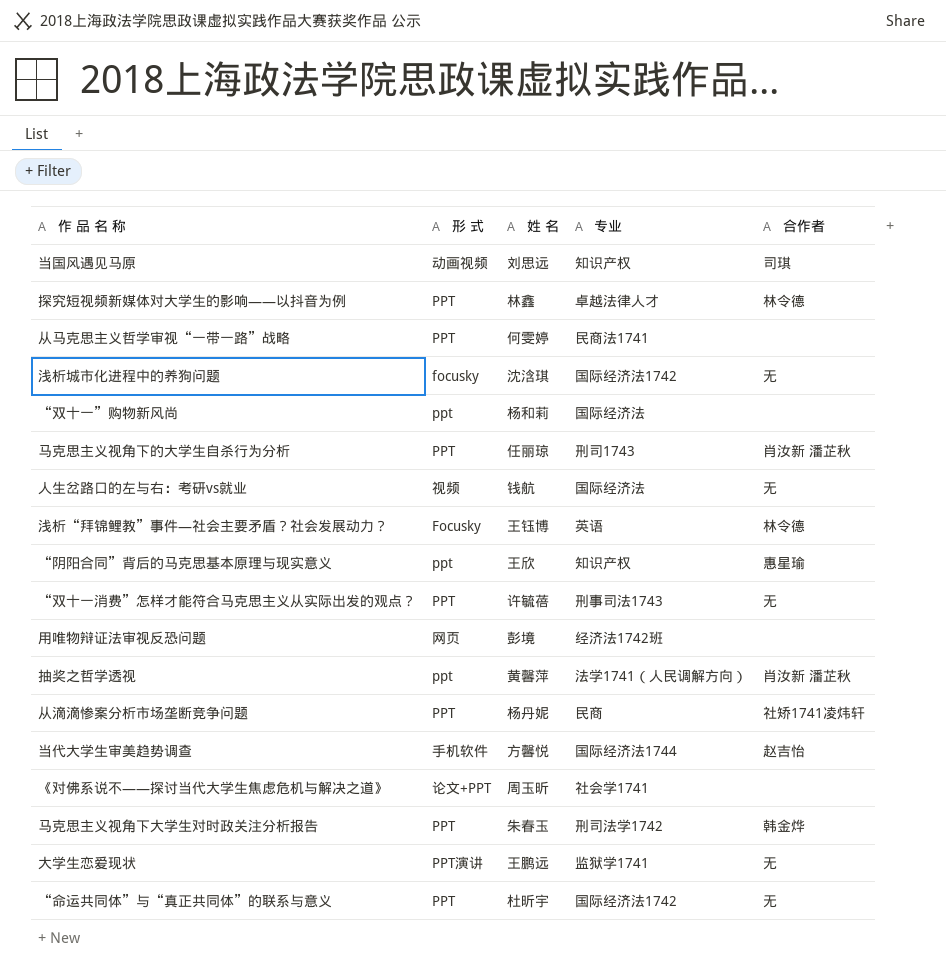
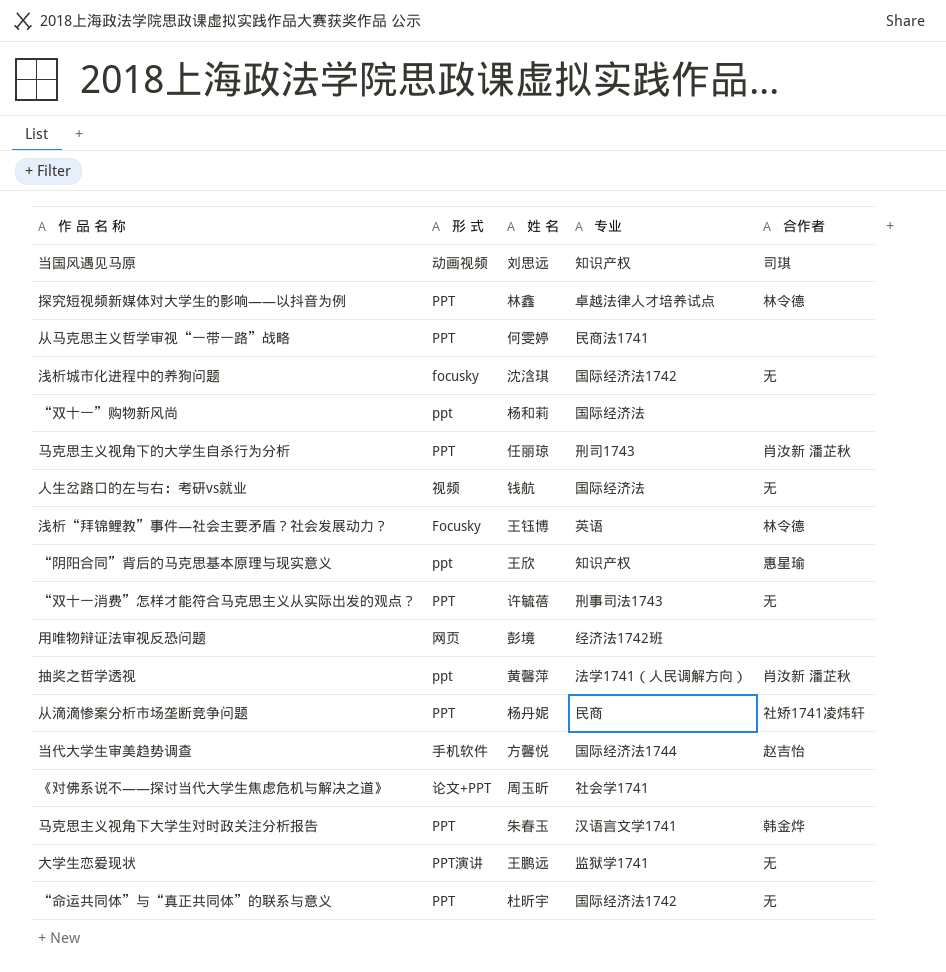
探究短视频新媒体对大学生的影响——以抖音为例 | 专业: 卓越法律人才 -> 卓越法律人才培养试点
马克思主义视角下大学生对时政关注分析报告 | 专业: 刑司法学1742 -> 汉语言文学1741

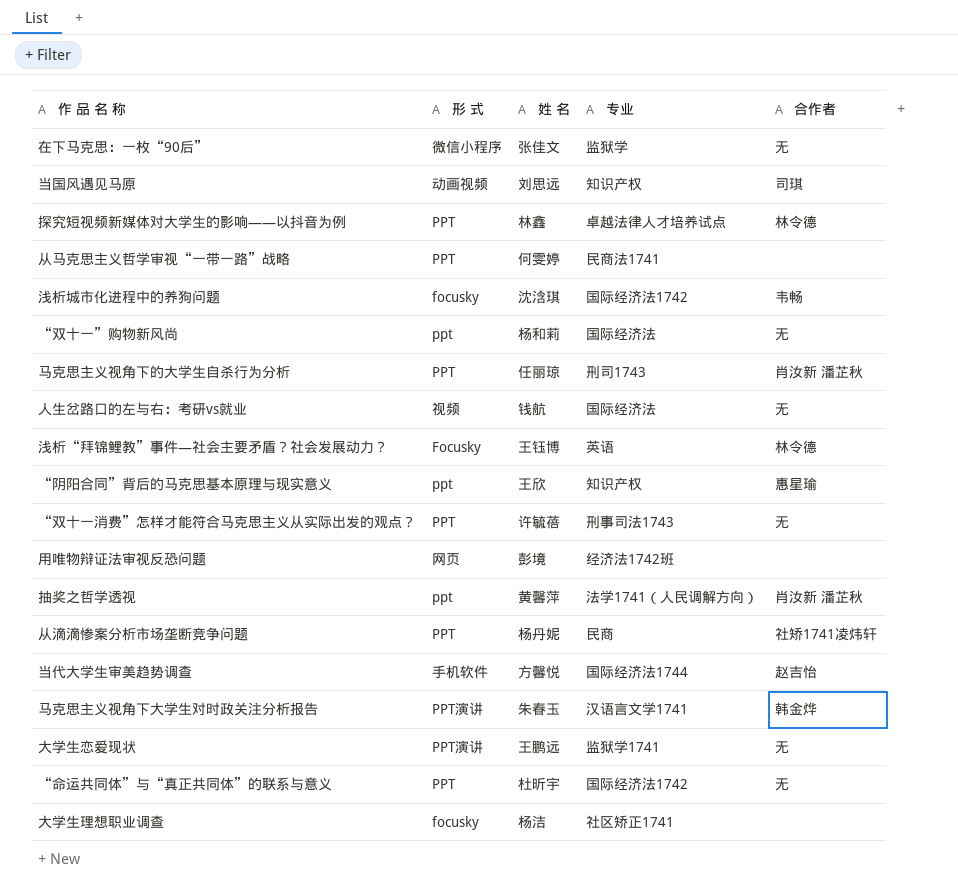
row 《对佛系说不——探讨当代大学生焦虑危机与解决之道》: 论文+PPT | 周玉昕 | 社会学1741 | none -> none
row 在下马克思：一枚“90后”: none -> 微信小程序 | 张佳文 | 监狱学 | 无
浅析城市化进程中的养狗问题 | 合作者: 无 -> 韦畅
“双十一”购物新风尚 | 合作者: none -> 无
马克思主义视角下大学生对时政关注分析报告 | 形 式: PPT -> PPT演讲
row 大学生理想职业调查: none -> focusky | 杨洁 | 社区矫正1741 | none

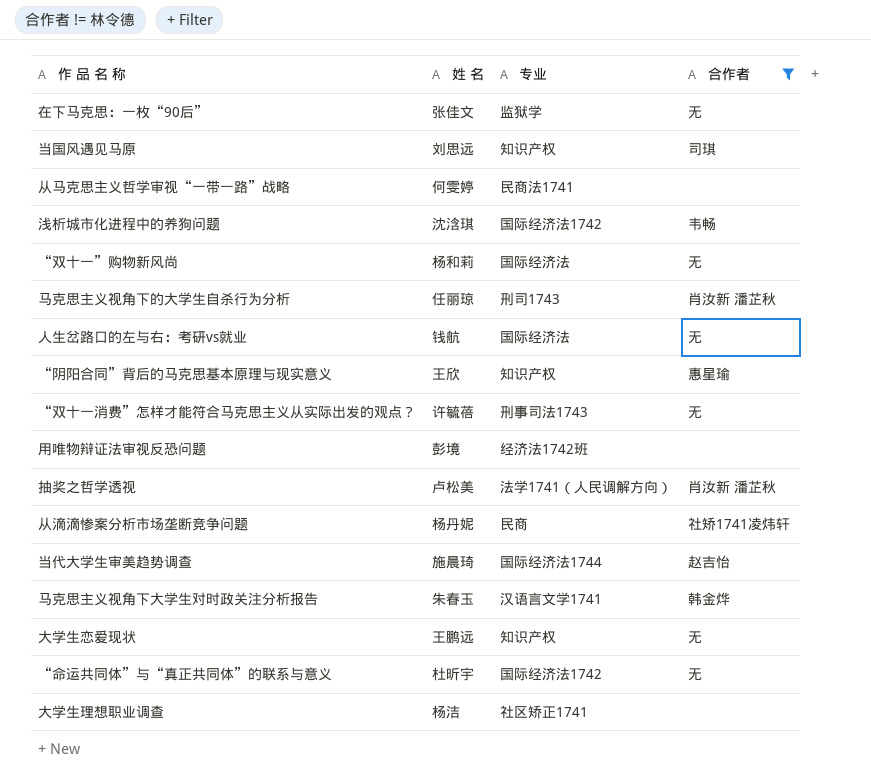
filter: none -> 合作者 != 林令德
column 形 式 | position: 2 -> none
抽奖之哲学透视 | 姓 名: 黄馨萍 -> 卢松美
当代大学生审美趋势调查 | 姓 名: 方馨悦 -> 施晨琦
大学生恋爱现状 | 专业: 监狱学1741 -> 知识产权

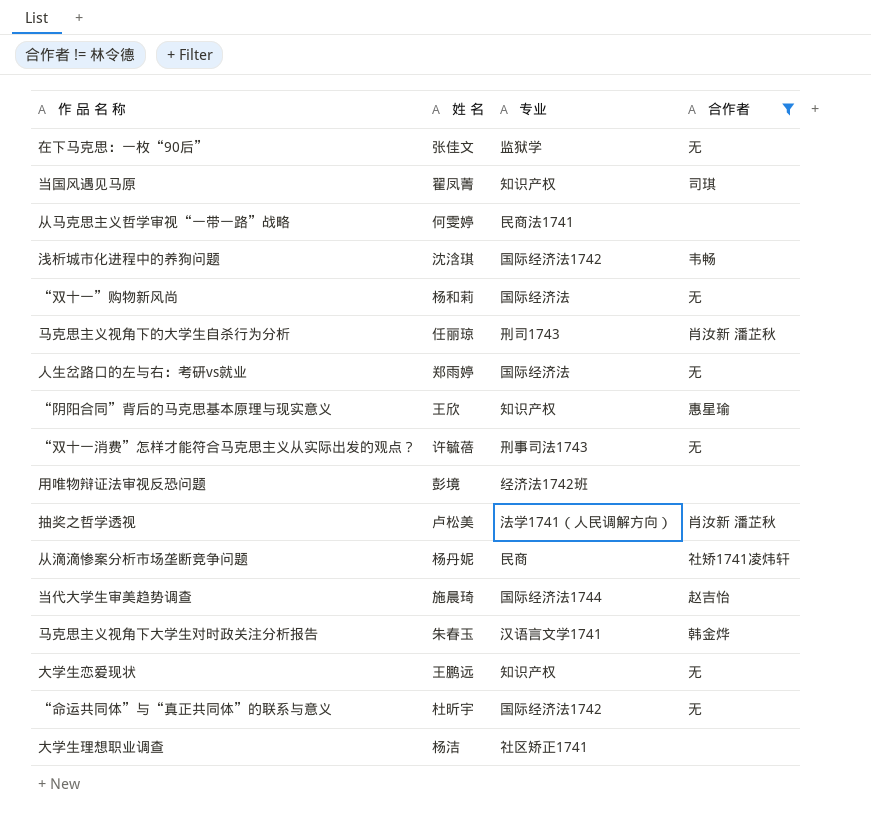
当国风遇见马原 | 姓 名: 刘思远 -> 翟凤菁
人生岔路口的左与右：考研vs就业 | 姓 名: 钱航 -> 郑雨婷

